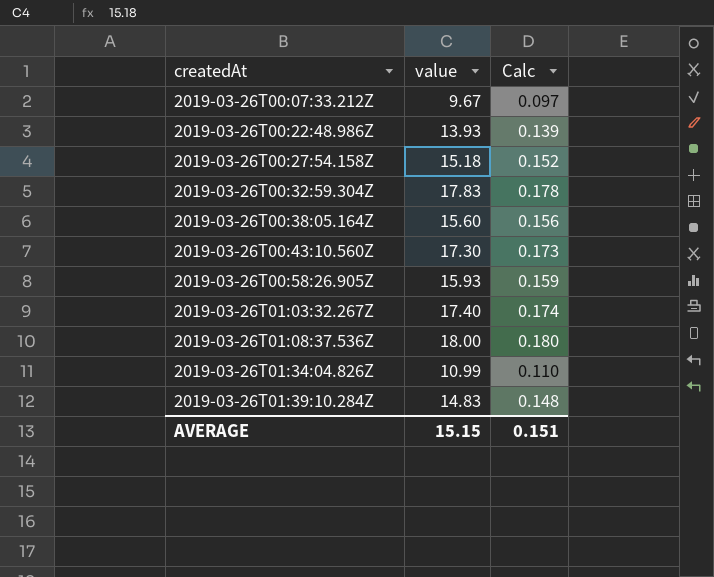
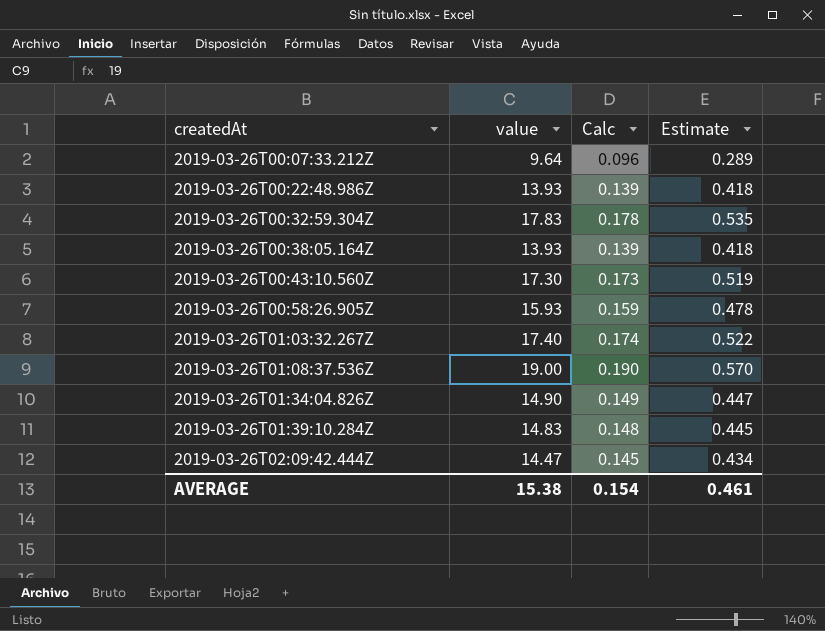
column Estimate | formula: none -> [value] * 0.03
row 2019-03-26T00:27:54.158Z: 15.18 | 0.152 -> none
2019-03-26T00:07:33.212Z | value: 9.67 -> 9.64
2019-03-26T00:07:33.212Z | Calc: 0.097 -> 0.096
2019-03-26T00:38:05.164Z | value: 15.60 -> 13.93
2019-03-26T00:38:05.164Z | Calc: 0.156 -> 0.139
2019-03-26T01:08:37.536Z | value: 18.00 -> 19.00
2019-03-26T01:08:37.536Z | Calc: 0.180 -> 0.190
2019-03-26T01:34:04.826Z | value: 10.99 -> 14.90
2019-03-26T01:34:04.826Z | Calc: 0.110 -> 0.149
row 2019-03-26T02:09:42.444Z: none -> 14.47 | 0.145 | 0.434
AVERAGE | value: 15.15 -> 15.38
AVERAGE | Calc: 0.151 -> 0.154

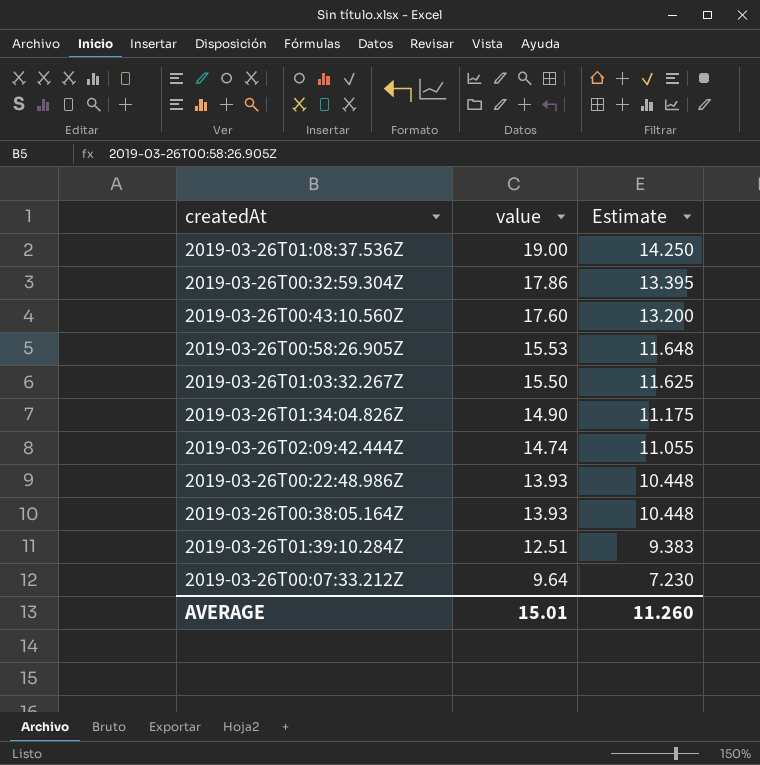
row order: createdAt ascending -> value descending
column Calc | formula: [value] * 0.01 -> none
column Estimate | formula: [value] * 0.03 -> [value] * 0.75
2019-03-26T00:32:59.304Z | value: 17.83 -> 17.86
2019-03-26T00:43:10.560Z | value: 17.30 -> 17.60
2019-03-26T00:58:26.905Z | value: 15.93 -> 15.53
2019-03-26T01:03:32.267Z | value: 17.40 -> 15.50
2019-03-26T02:09:42.444Z | value: 14.47 -> 14.74
2019-03-26T01:39:10.284Z | value: 14.83 -> 12.51
AVERAGE | value: 15.38 -> 15.01
AVERAGE | Estimate: 0.461 -> 11.260

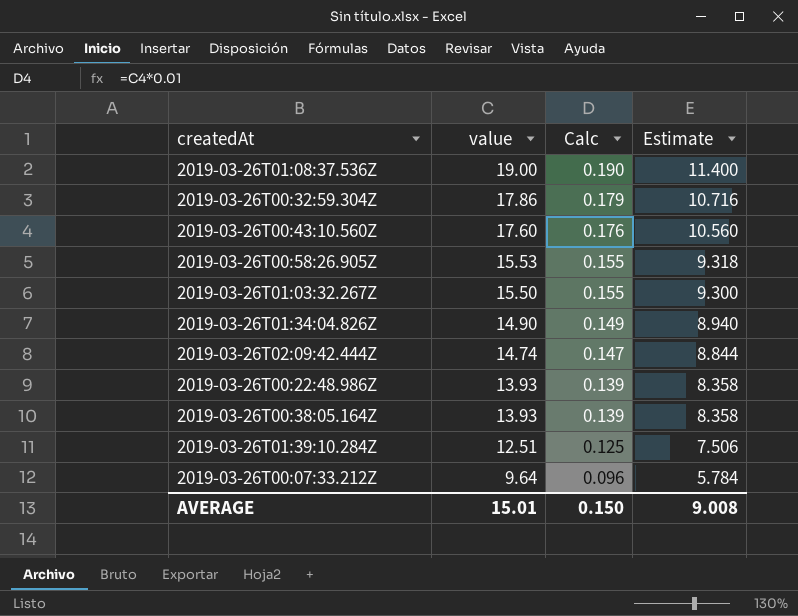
column Calc | formula: none -> [value] * 0.01
column Estimate | formula: [value] * 0.75 -> [value] * 0.6
AVERAGE | Estimate: 11.260 -> 9.008

